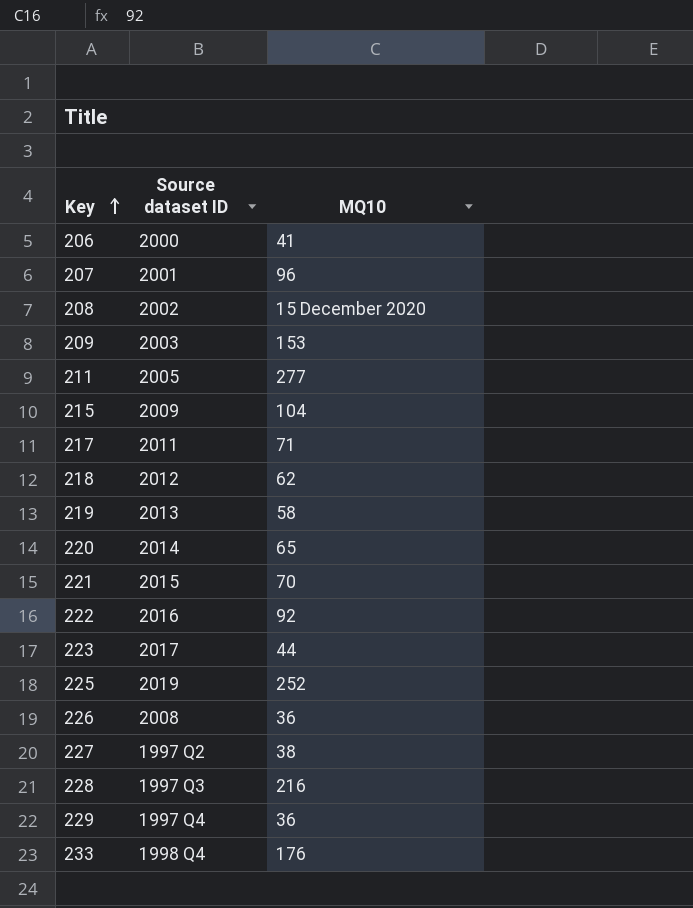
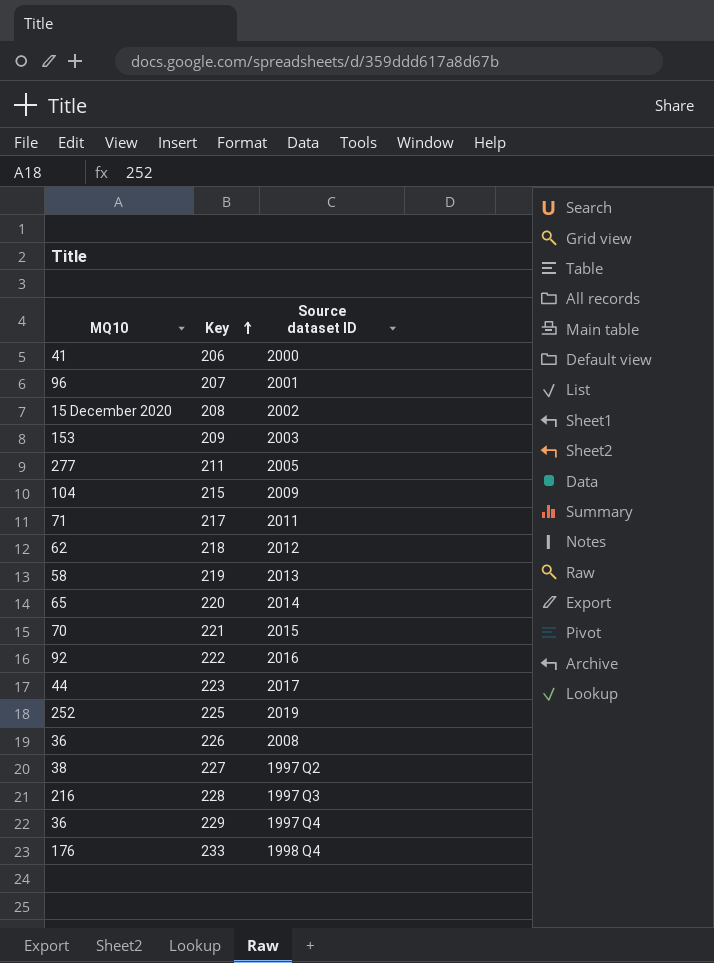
column MQ10 | position: 3 -> 1

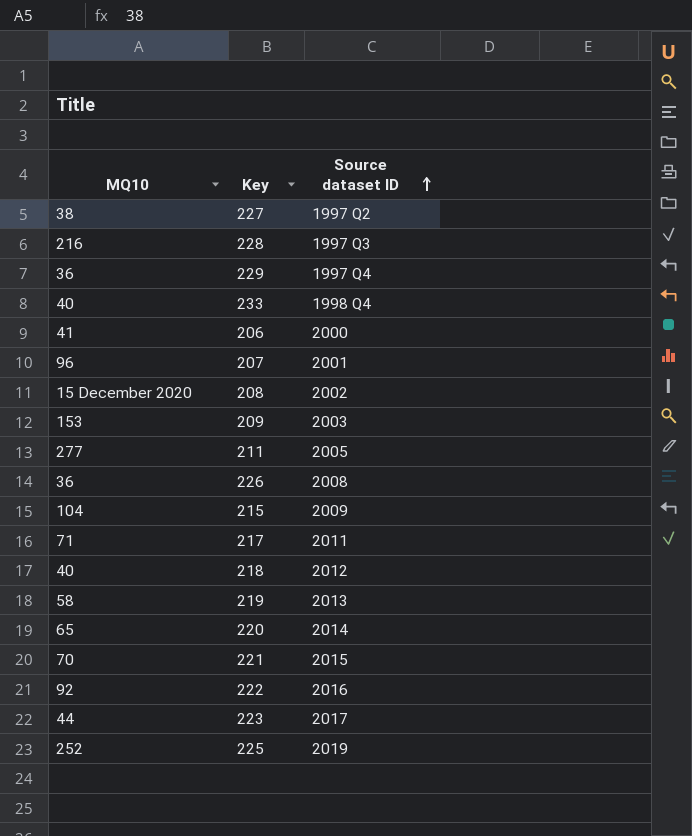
row order: Key ascending -> Source dataset ID ascending
233 | MQ10: 176 -> 40
218 | MQ10: 62 -> 40

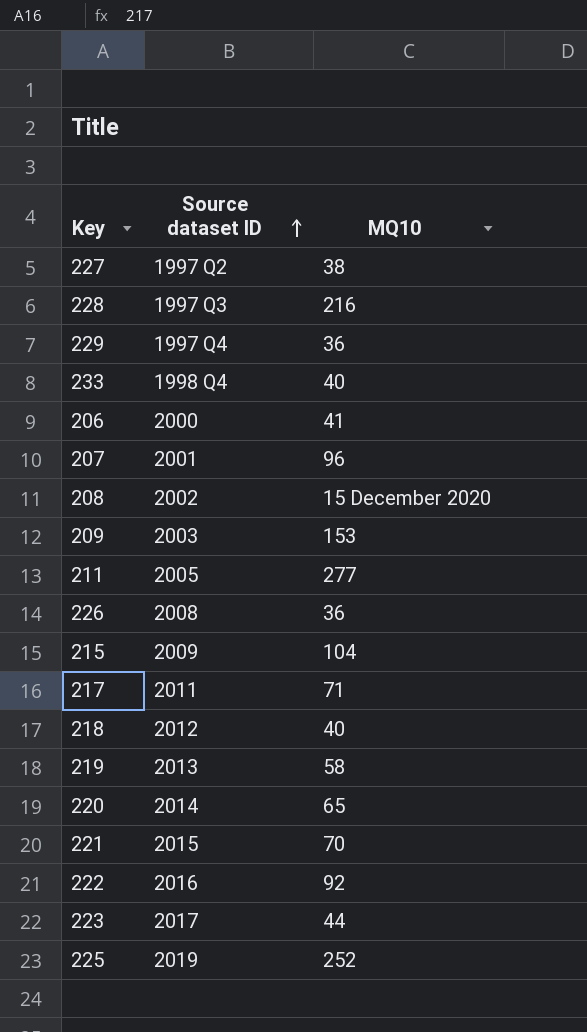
column MQ10 | position: 1 -> 3

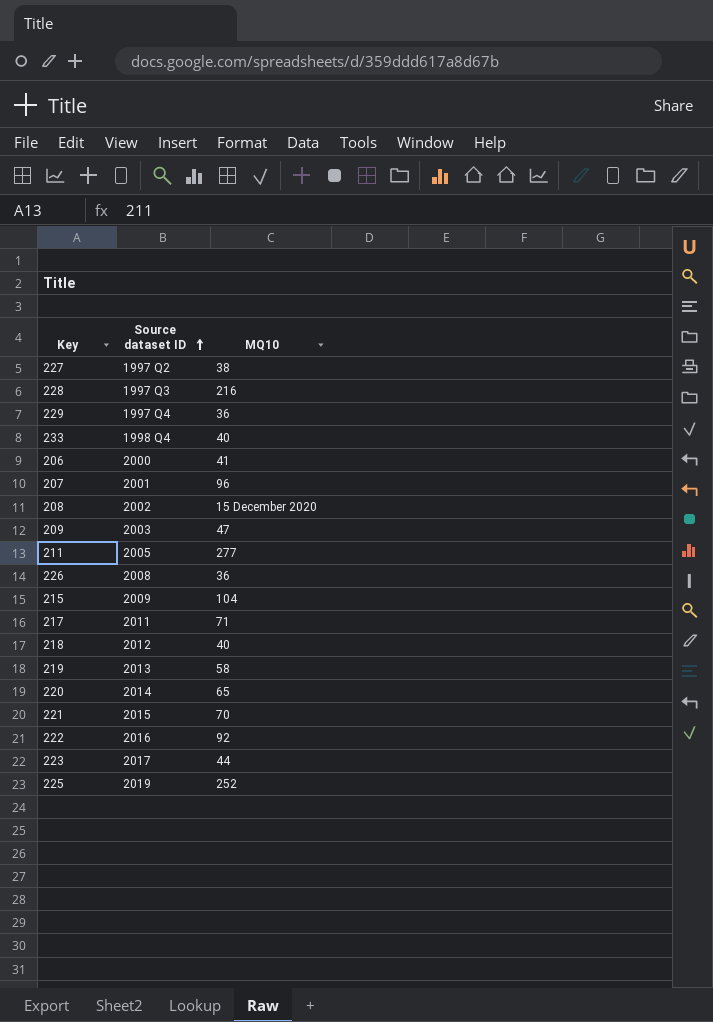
209 | MQ10: 153 -> 47

